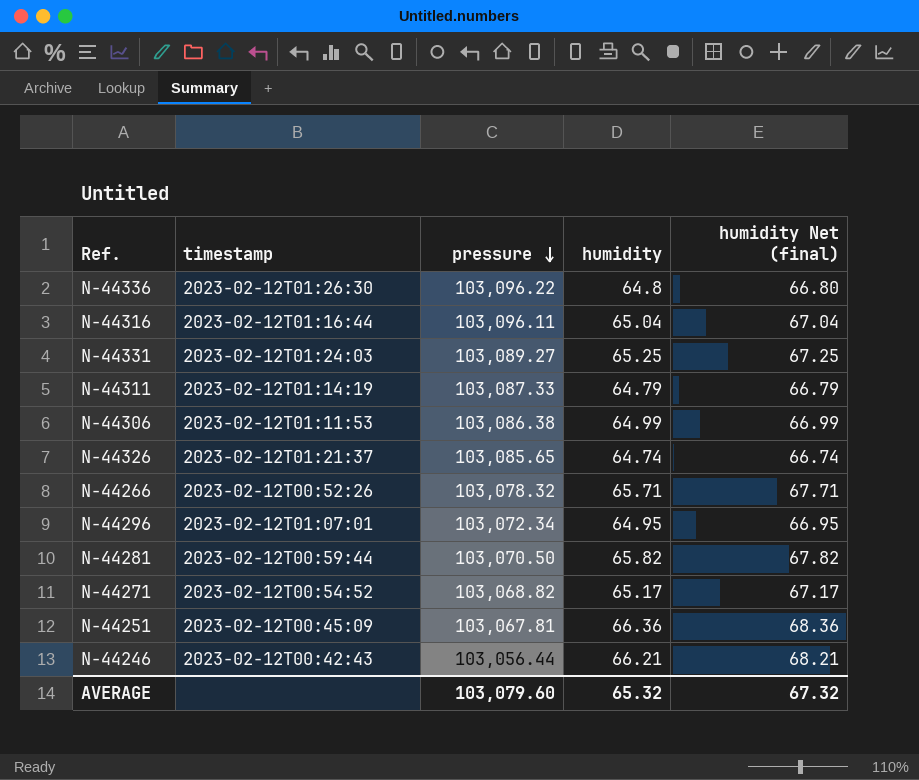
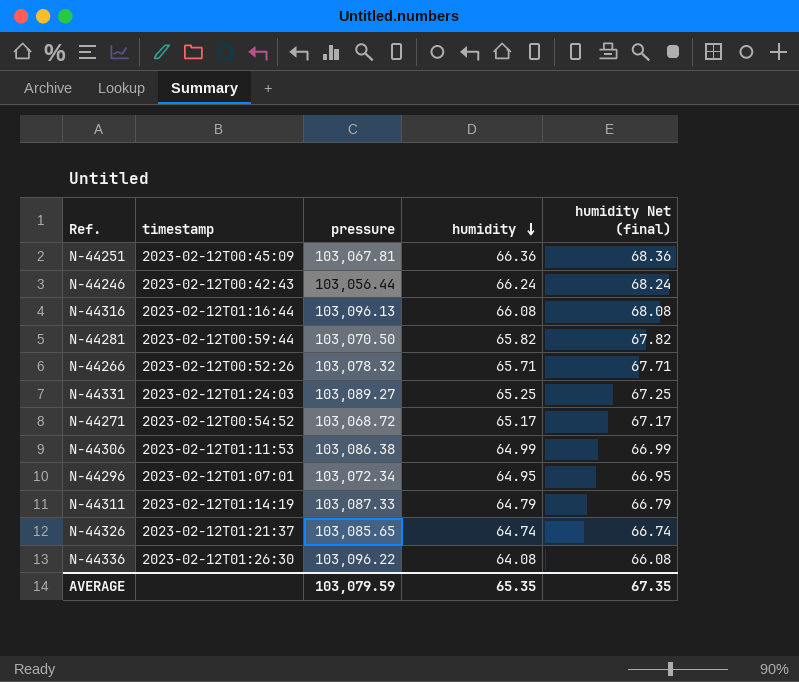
row order: pressure descending -> humidity descending
N-44246 | humidity: 66.21 -> 66.24
N-44246 | humidity Net (final): 68.21 -> 68.24
N-44316 | pressure: 103,096.11 -> 103,096.13
N-44316 | humidity: 65.04 -> 66.08
N-44316 | humidity Net (final): 67.04 -> 68.08
N-44271 | pressure: 103,068.82 -> 103,068.72
N-44336 | humidity: 64.8 -> 64.08
N-44336 | humidity Net (final): 66.80 -> 66.08
AVERAGE | pressure: 103,079.60 -> 103,079.59
AVERAGE | humidity: 65.32 -> 65.35
AVERAGE | humidity Net (final): 67.32 -> 67.35

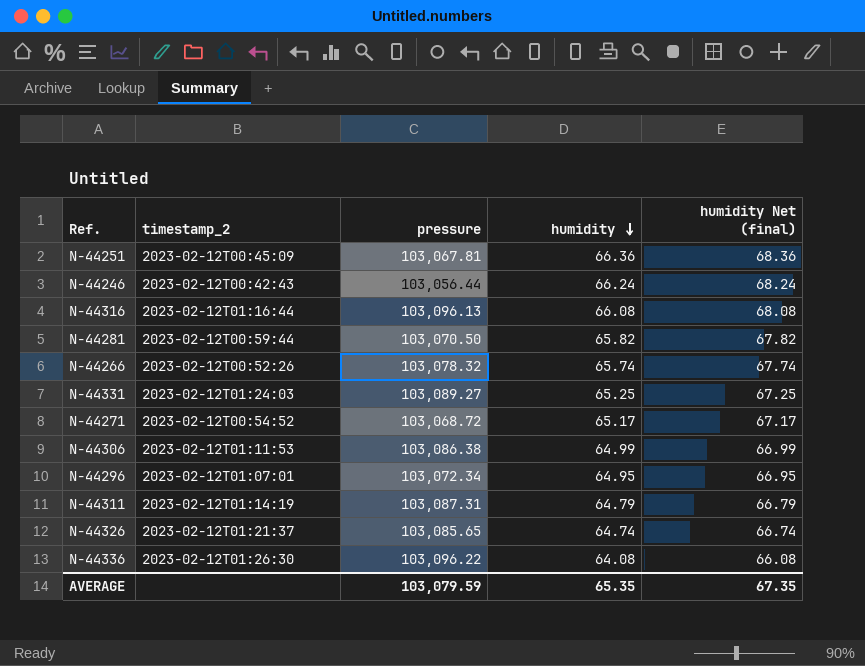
column name: timestamp -> timestamp_2
N-44266 | humidity: 65.71 -> 65.74
N-44266 | humidity Net (final): 67.71 -> 67.74
N-44311 | pressure: 103,087.33 -> 103,087.31

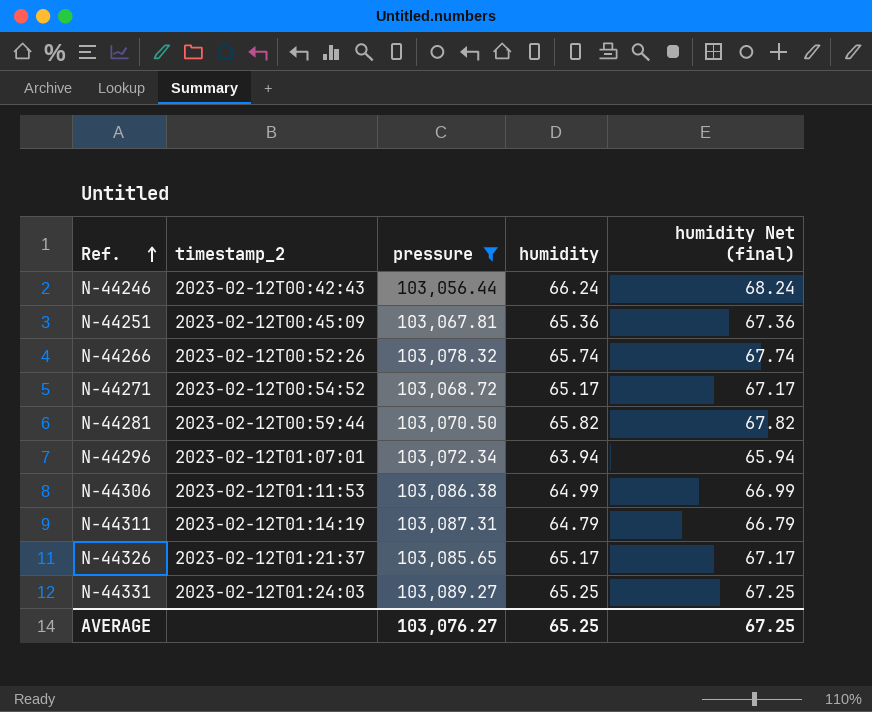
filter: none -> pressure <= 103,089.27
row order: humidity descending -> Ref. ascending
N-44251 | humidity: 66.36 -> 65.36
N-44251 | humidity Net (final): 68.36 -> 67.36
N-44296 | humidity: 64.95 -> 63.94
N-44296 | humidity Net (final): 66.95 -> 65.94
N-44326 | humidity: 64.74 -> 65.17
N-44326 | humidity Net (final): 66.74 -> 67.17
AVERAGE | pressure: 103,079.59 -> 103,076.27
AVERAGE | humidity: 65.35 -> 65.25
AVERAGE | humidity Net (final): 67.35 -> 67.25

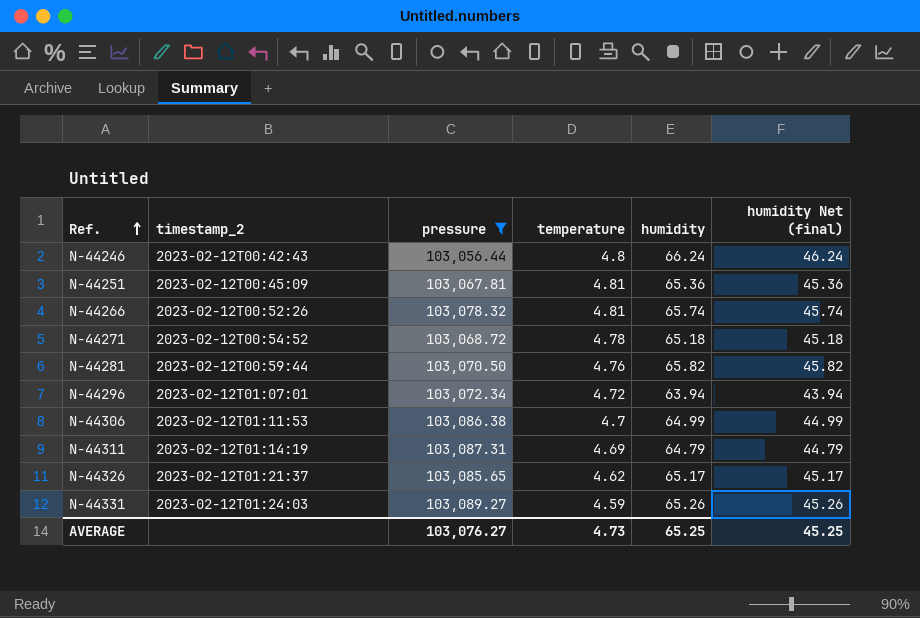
column temperature | position: none -> 4
column humidity Net (final) | formula: [humidity] + 2 -> [humidity] - 20
N-44271 | humidity: 65.17 -> 65.18
N-44331 | humidity: 65.25 -> 65.26
AVERAGE | humidity Net (final): 67.25 -> 45.25

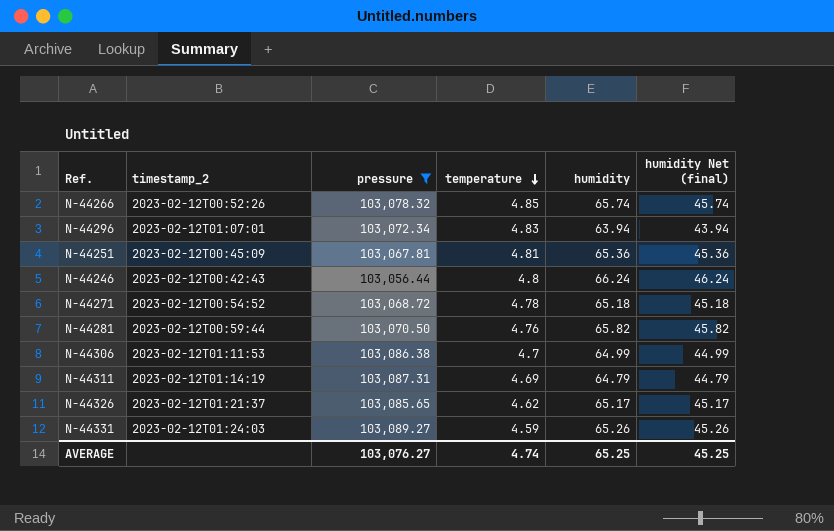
row order: Ref. ascending -> temperature descending
N-44266 | temperature: 4.81 -> 4.85
N-44296 | temperature: 4.72 -> 4.83
AVERAGE | temperature: 4.73 -> 4.74

